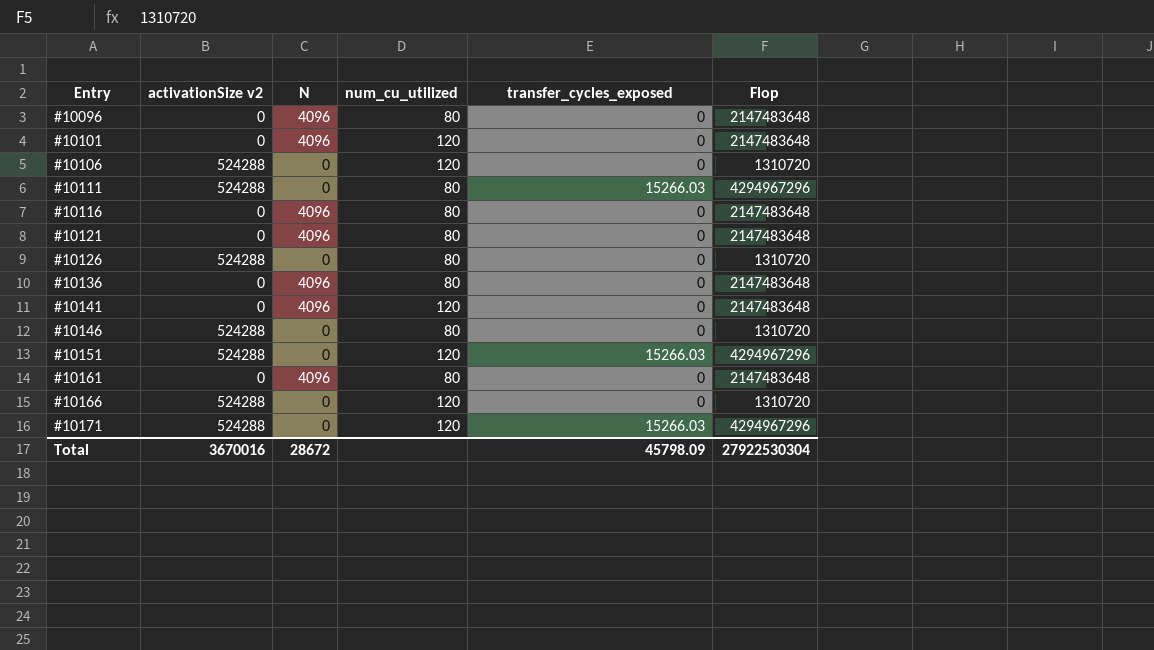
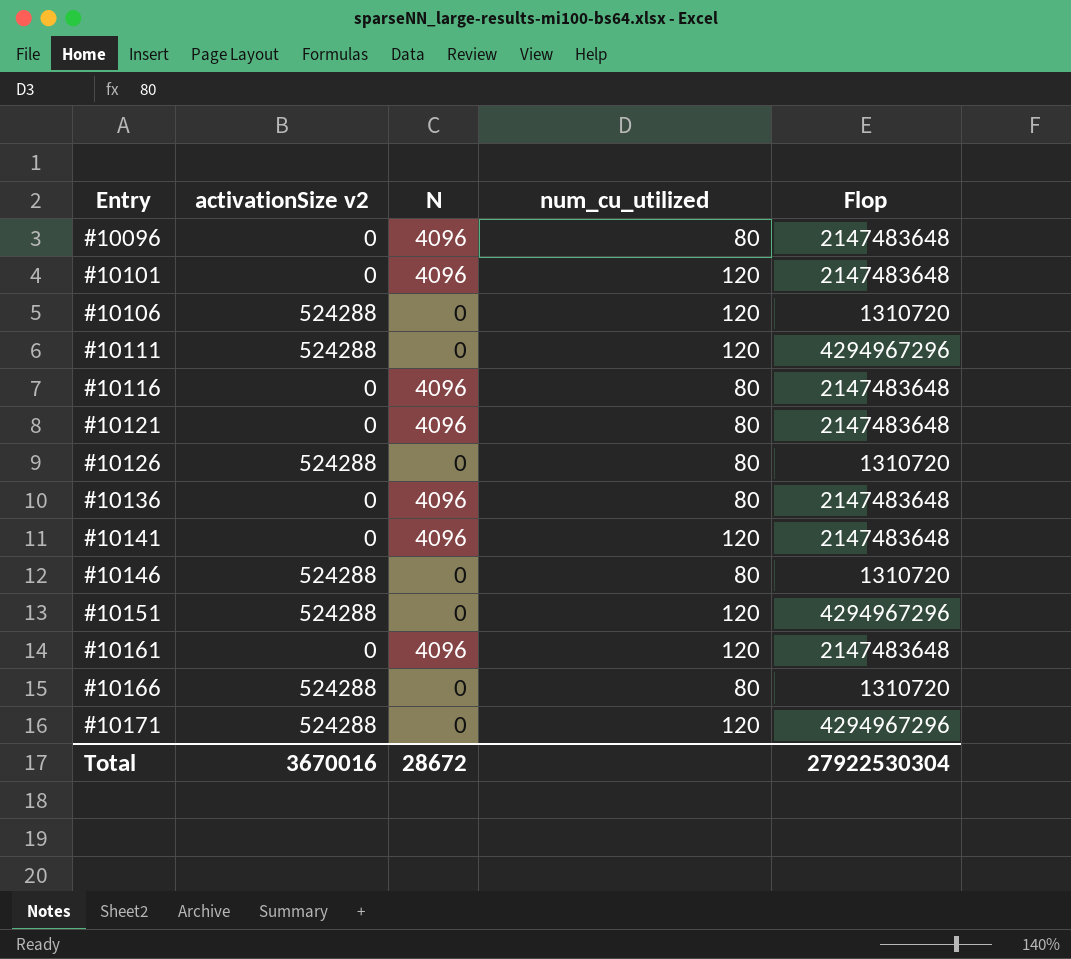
column transfer_cycles_exposed | position: 5 -> none
#10111 | num_cu_utilized: 80 -> 120
#10161 | num_cu_utilized: 80 -> 120
#10166 | num_cu_utilized: 120 -> 80

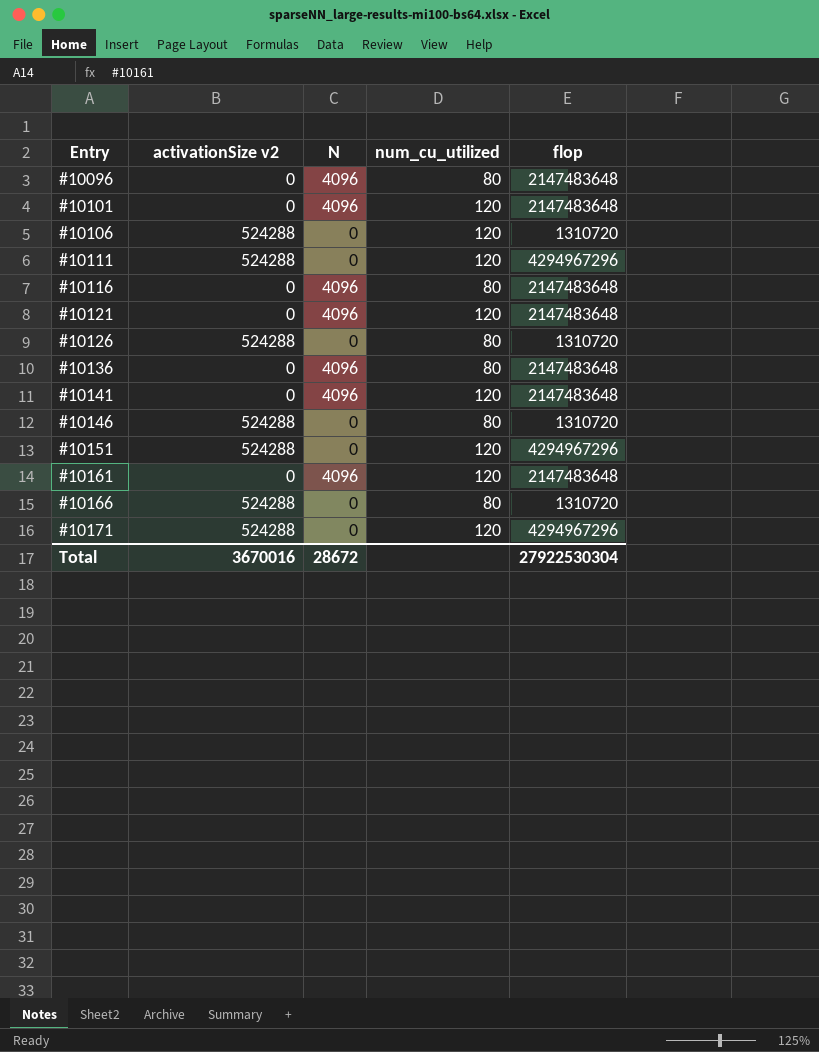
column name: Flop -> flop
#10121 | num_cu_utilized: 80 -> 120

